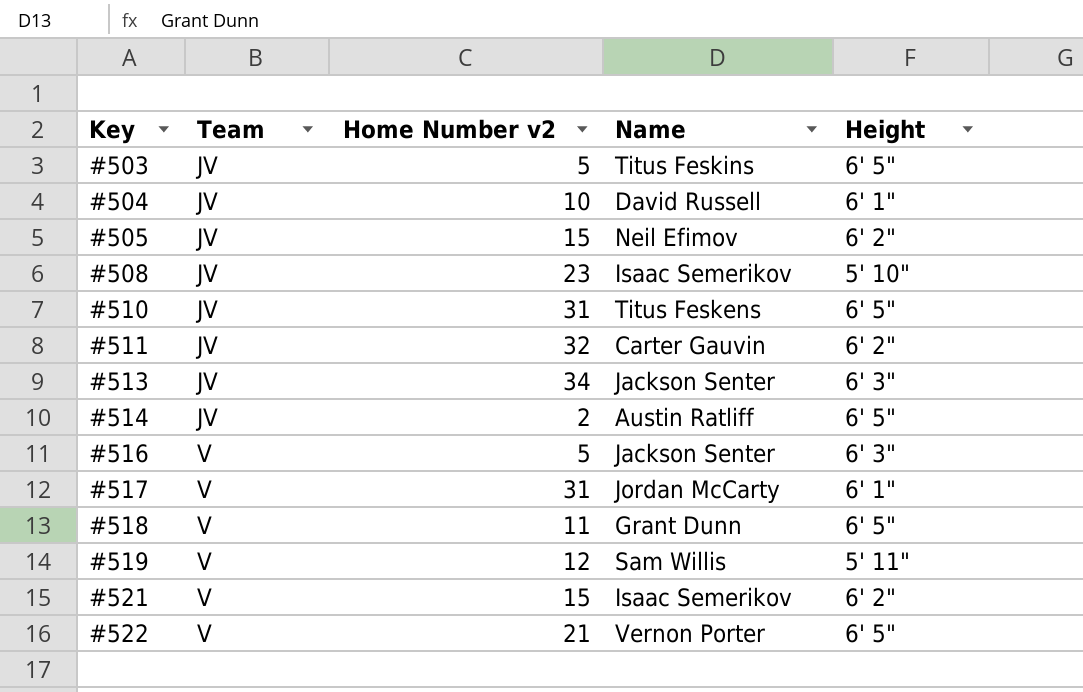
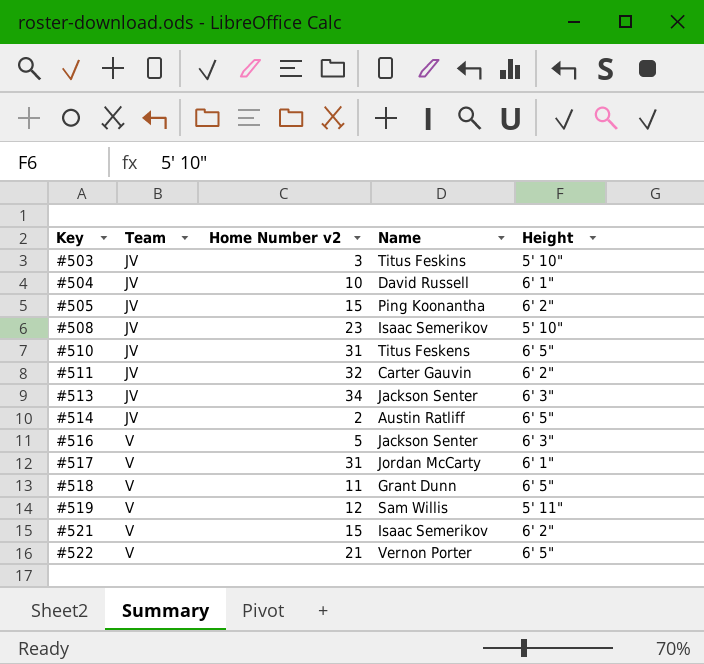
#503 | Home Number v2: 5 -> 3
#503 | Height: 6' 5" -> 5' 10"
#505 | Name: Neil Efimov -> Ping Koonantha

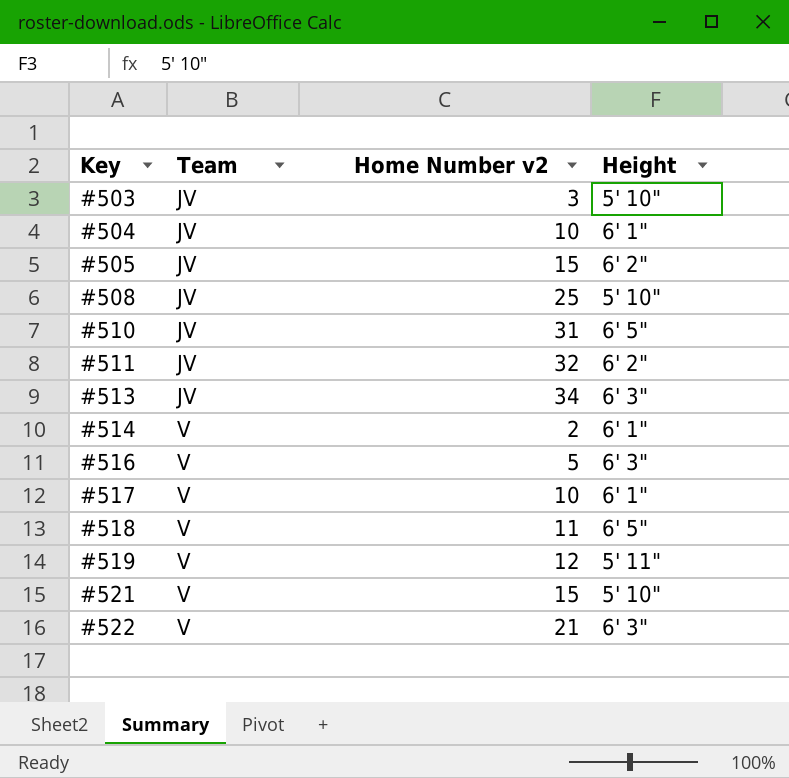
column Name | position: 4 -> none
#508 | Home Number v2: 23 -> 25
#514 | Team: JV -> V
#514 | Height: 6' 5" -> 6' 1"
#517 | Home Number v2: 31 -> 10
#521 | Height: 6' 2" -> 5' 10"
#522 | Height: 6' 5" -> 6' 3"

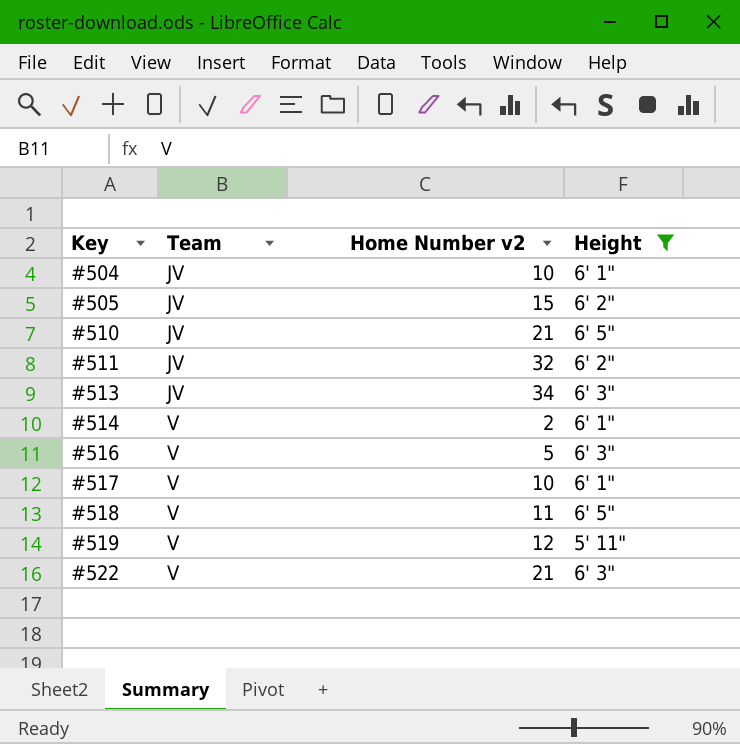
filter: none -> Height != 5' 10"
#510 | Home Number v2: 31 -> 21

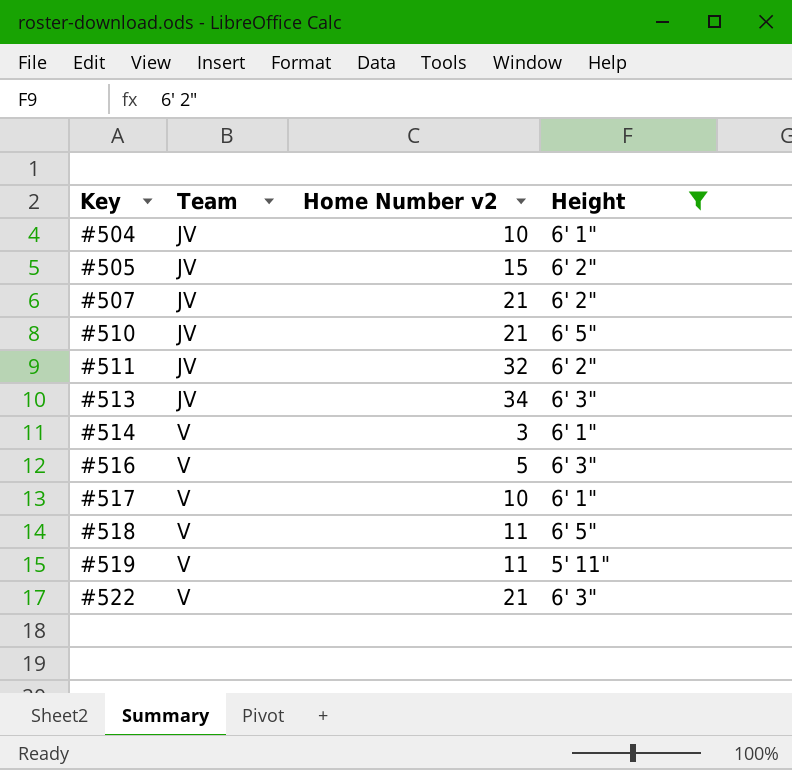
row #507: none -> JV | 21 | 6' 2"
#514 | Home Number v2: 2 -> 3
#519 | Home Number v2: 12 -> 11

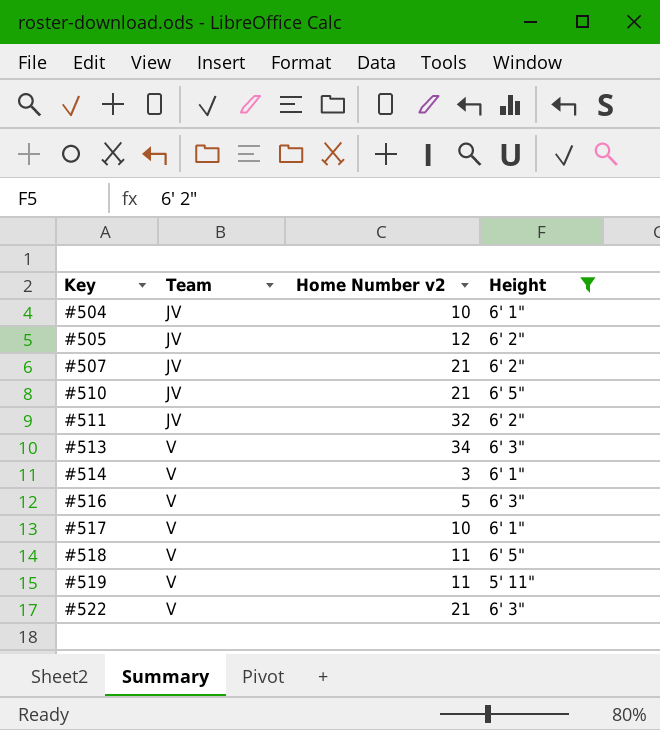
#505 | Home Number v2: 15 -> 12
#513 | Team: JV -> V

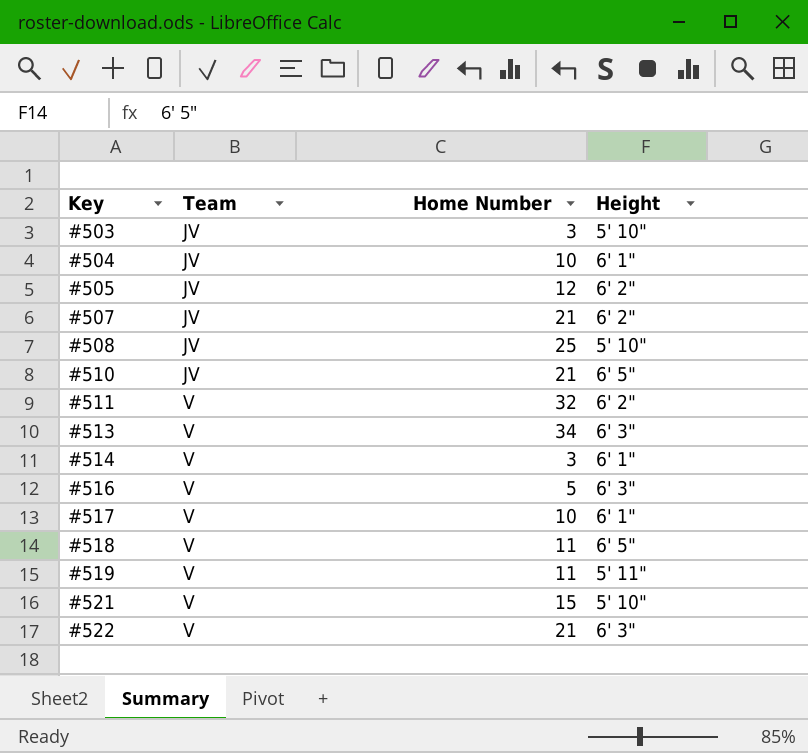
filter: Height != 5' 10" -> none
column name: Home Number v2 -> Home Number
#511 | Team: JV -> V

